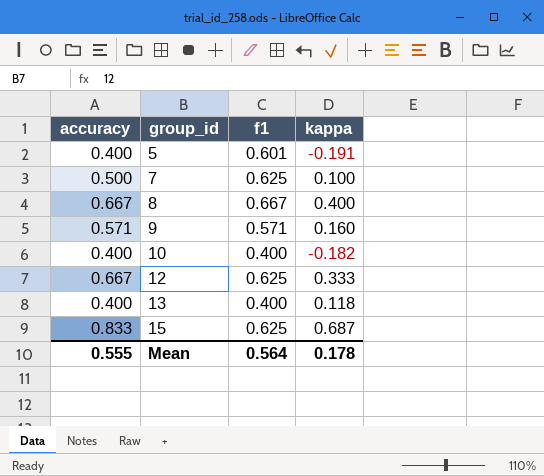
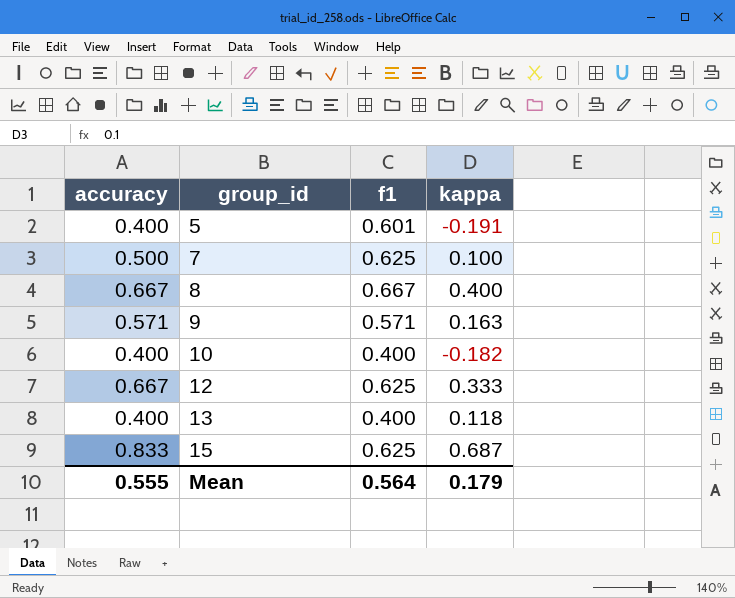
9 | kappa: 0.160 -> 0.163
Mean | kappa: 0.178 -> 0.179

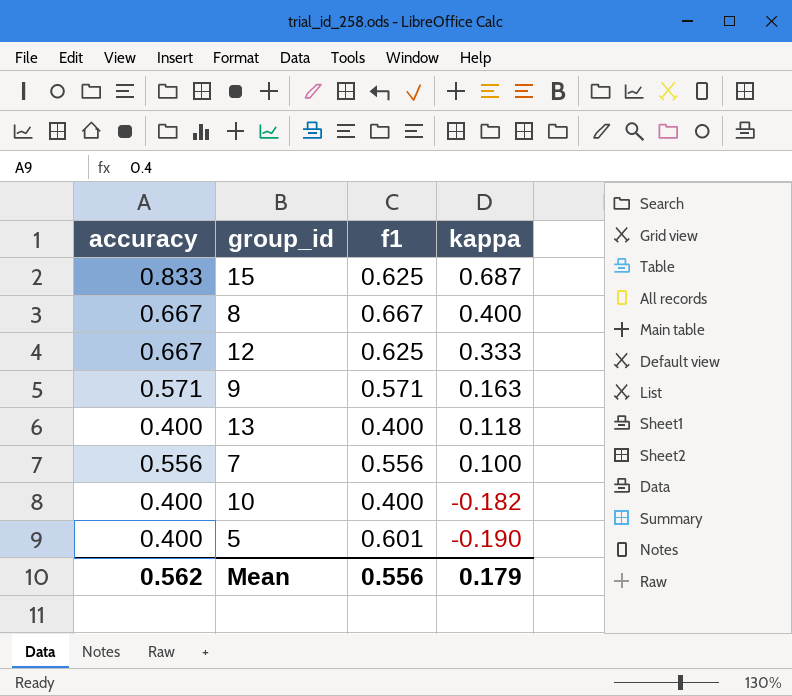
row order: group_id ascending -> kappa descending
7 | accuracy: 0.500 -> 0.556
7 | f1: 0.625 -> 0.556
5 | kappa: -0.191 -> -0.190
Mean | accuracy: 0.555 -> 0.562
Mean | f1: 0.564 -> 0.556

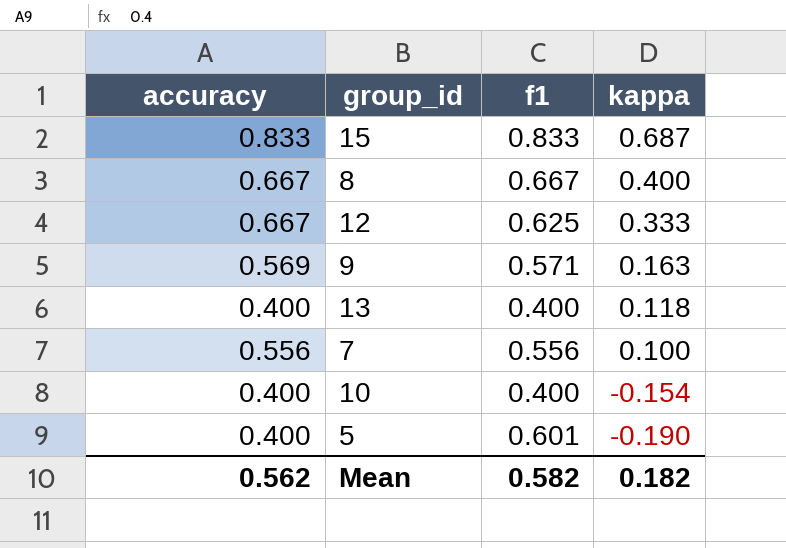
15 | f1: 0.625 -> 0.833
9 | accuracy: 0.571 -> 0.569
10 | kappa: -0.182 -> -0.154
Mean | f1: 0.556 -> 0.582
Mean | kappa: 0.179 -> 0.182

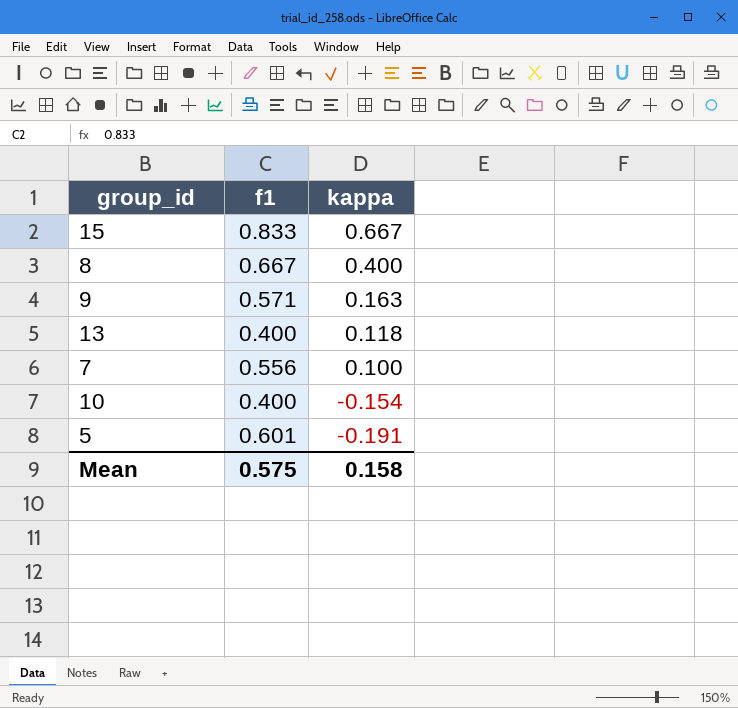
column accuracy | position: 1 -> none
row 12: 0.667 | 0.625 | 0.333 -> none
15 | kappa: 0.687 -> 0.667
5 | kappa: -0.190 -> -0.191
Mean | f1: 0.582 -> 0.575
Mean | kappa: 0.182 -> 0.158

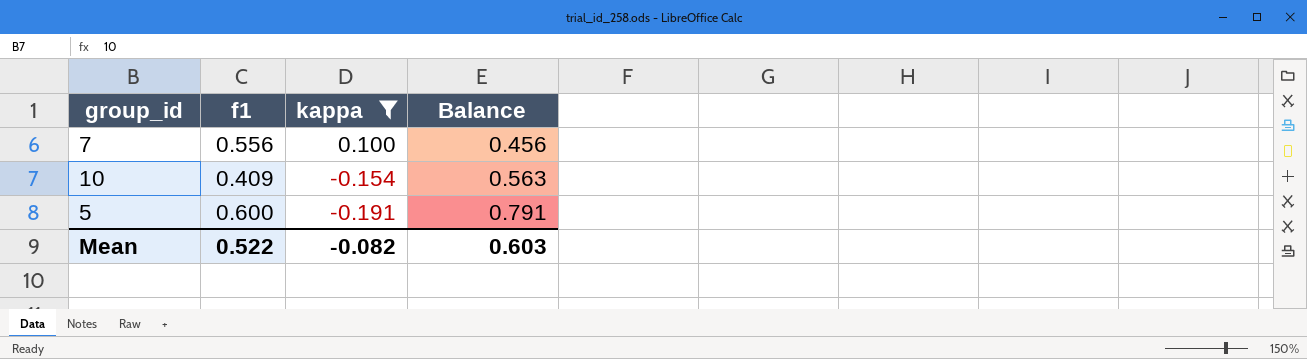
filter: none -> kappa <= 0.100
column Balance | formula: none -> [f1] - [kappa]
10 | f1: 0.400 -> 0.409
5 | f1: 0.601 -> 0.600
Mean | f1: 0.575 -> 0.522
Mean | kappa: 0.158 -> -0.082

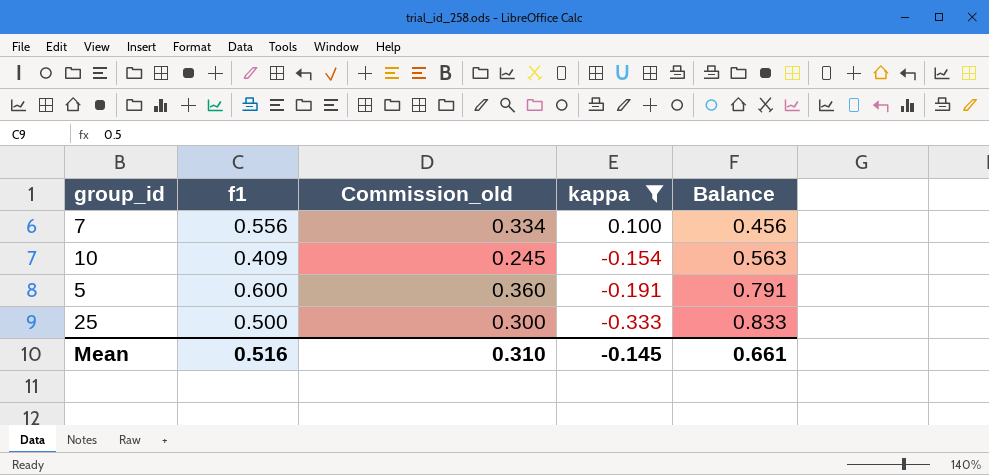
column Commission_old | formula: none -> [f1] * 0.6
row 25: none -> 0.500 | 0.300 | -0.333 | 0.833
Mean | f1: 0.522 -> 0.516
Mean | kappa: -0.082 -> -0.145
Mean | Balance: 0.603 -> 0.661

